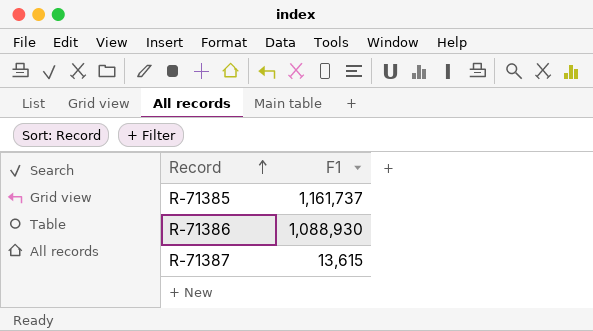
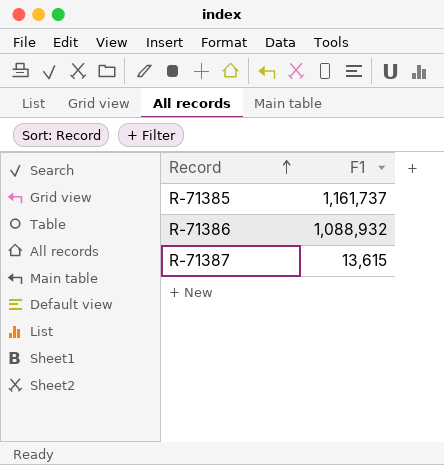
R-71386 | F1: 1,088,930 -> 1,088,932

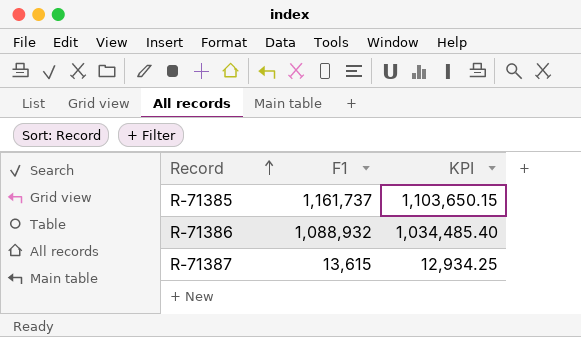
column KPI | formula: none -> [F1] * 0.95

